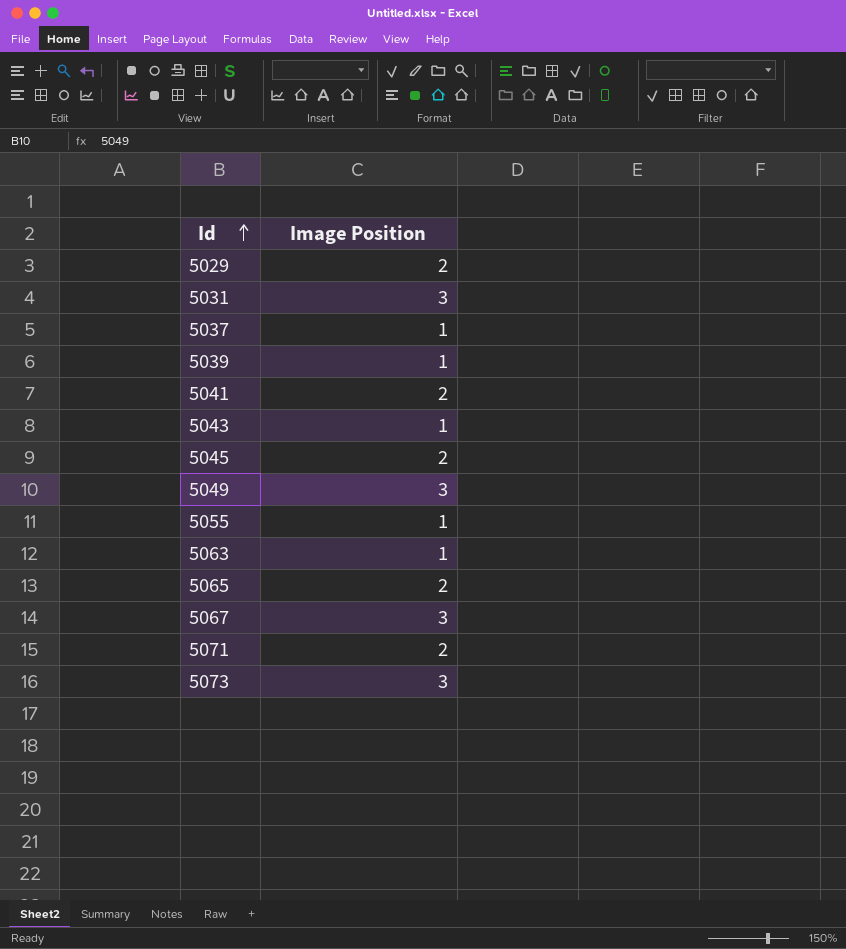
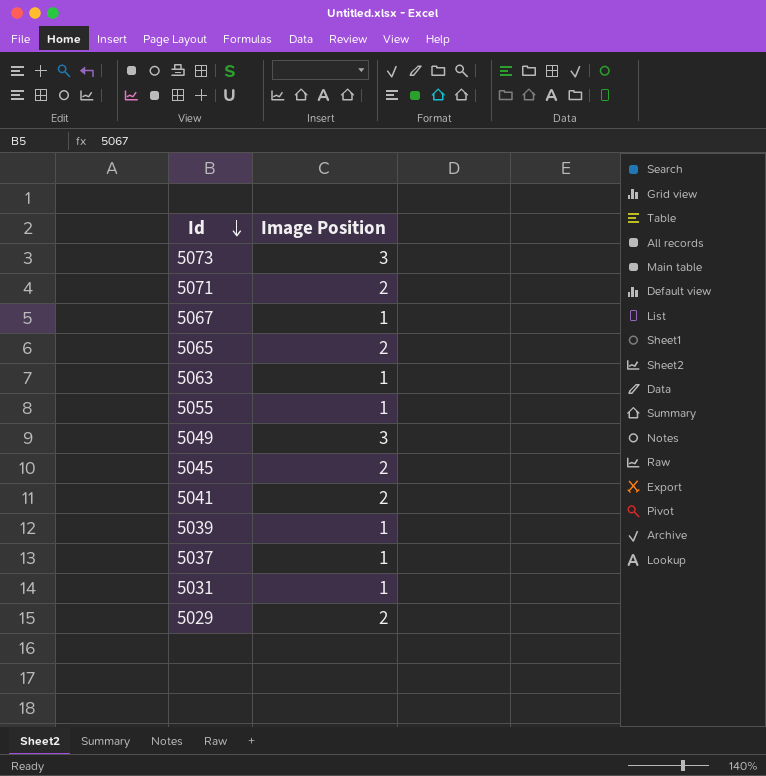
row order: Id ascending -> Id descending
row 5043: 1 -> none
5067 | Image Position: 3 -> 1
5031 | Image Position: 3 -> 1

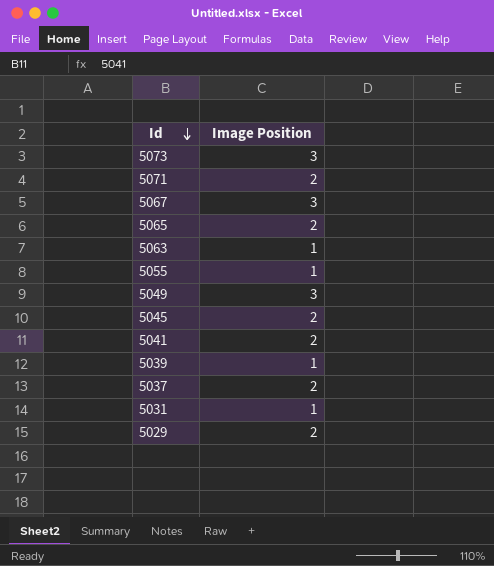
5067 | Image Position: 1 -> 3
5037 | Image Position: 1 -> 2

